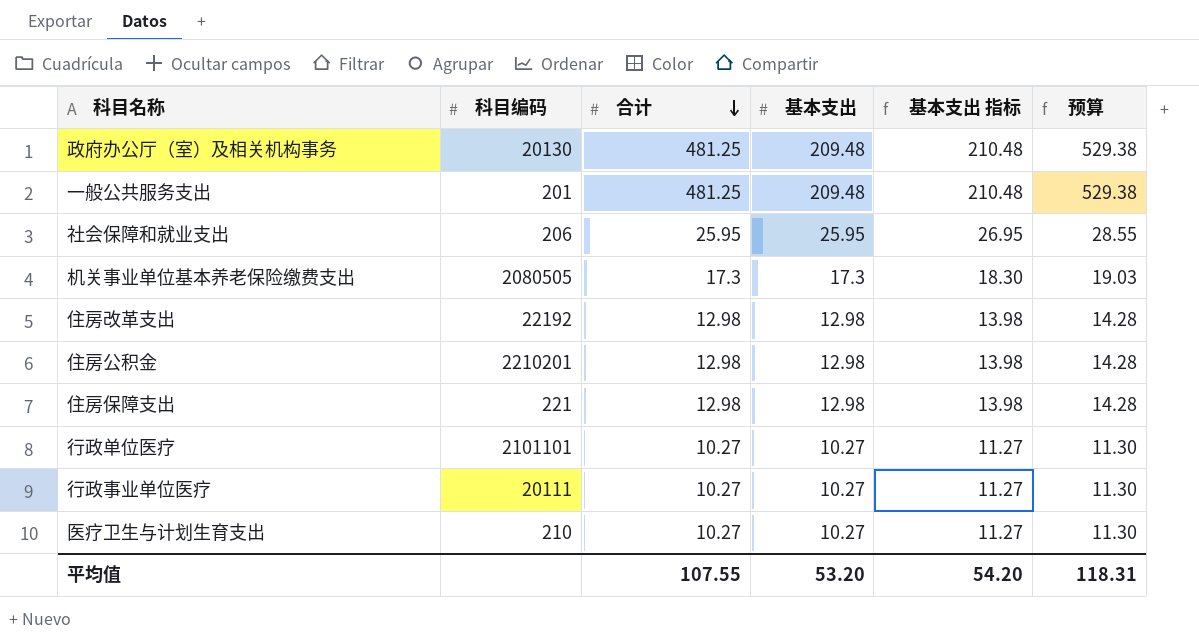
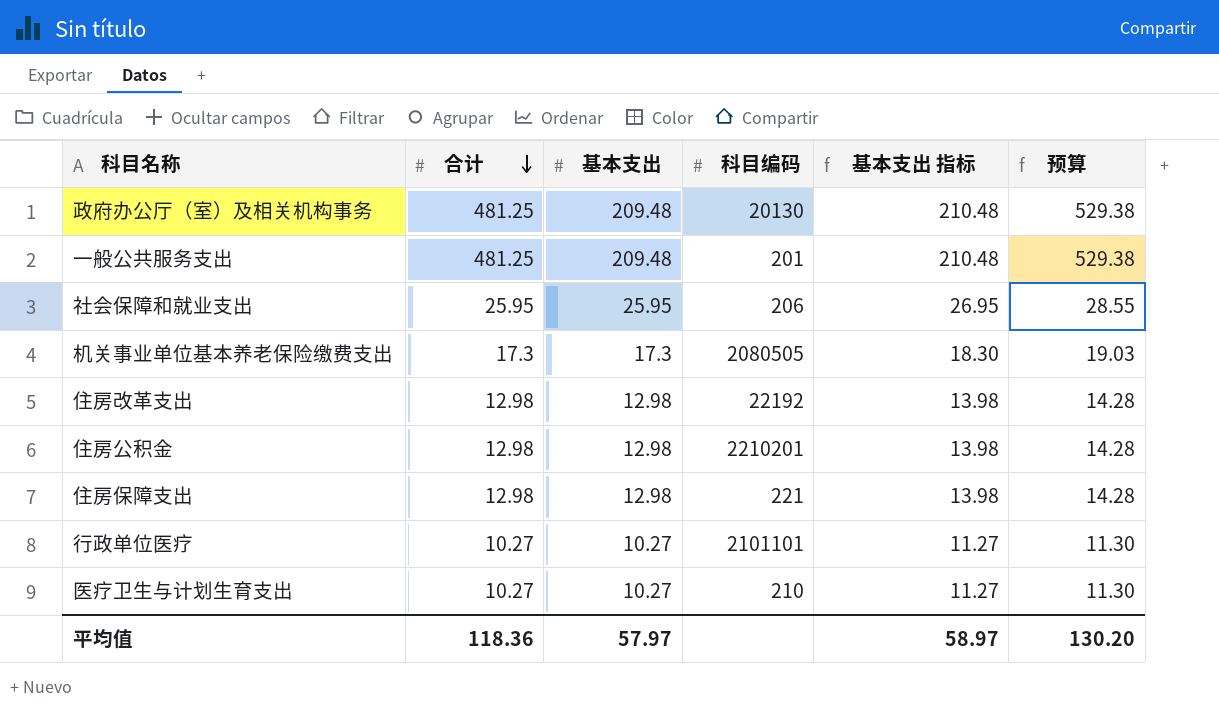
column 科目编码 | position: 2 -> 4
row 行政事业单位医疗: 20111 | 10.27 | 10.27 | 11.27 | 11.30 -> none
平均值 | 合计: 107.55 -> 118.36
平均值 | 基本支出: 53.20 -> 57.97
平均值 | 基本支出 指标: 54.20 -> 58.97
平均值 | 预算: 118.31 -> 130.20

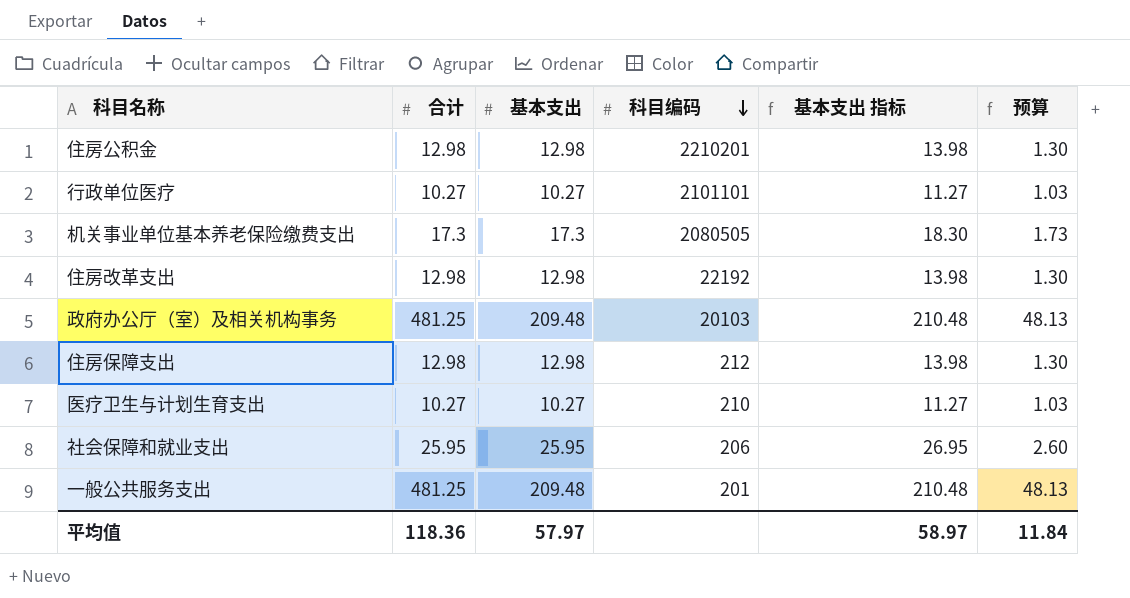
row order: 合计 descending -> 科目编码 descending
column 预算 | formula: [合计] * 1.1 -> [合计] * 0.1
政府办公厅（室）及相关机构事务 | 科目编码: 20130 -> 20103
住房保障支出 | 科目编码: 221 -> 212
平均值 | 预算: 130.20 -> 11.84

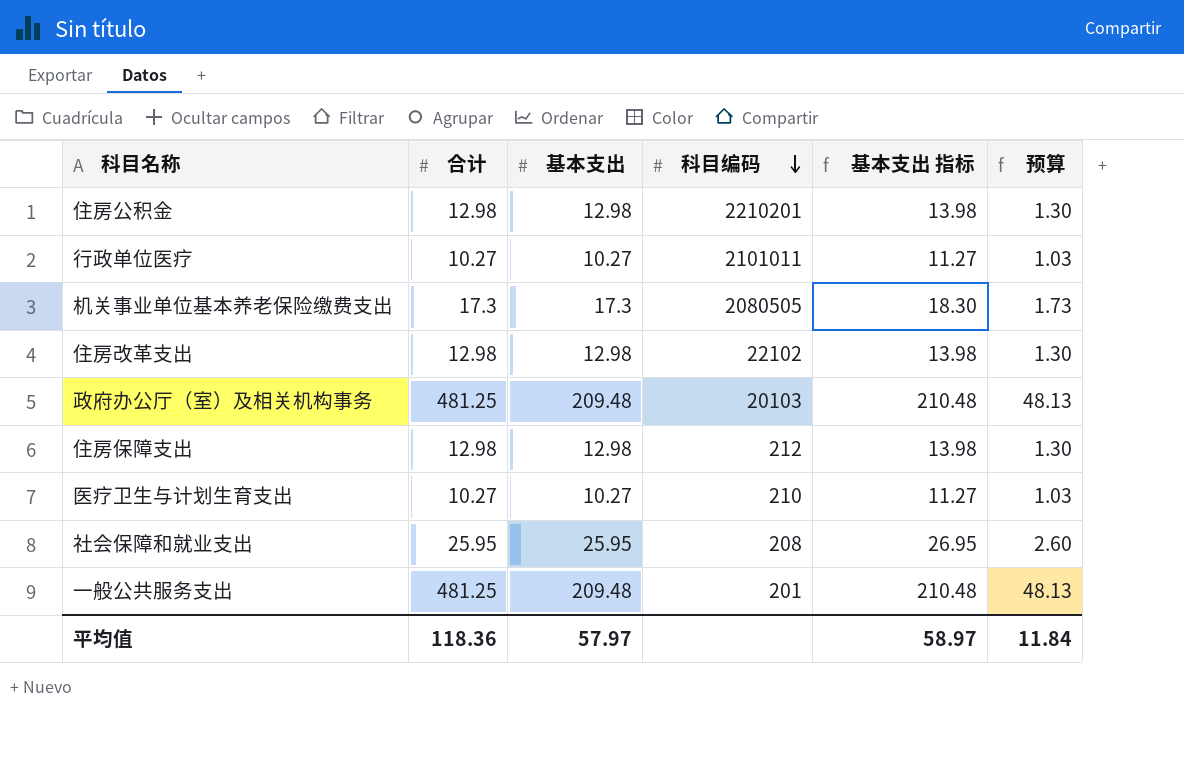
行政单位医疗 | 科目编码: 2101101 -> 2101011
住房改革支出 | 科目编码: 22192 -> 22102
社会保障和就业支出 | 科目编码: 206 -> 208

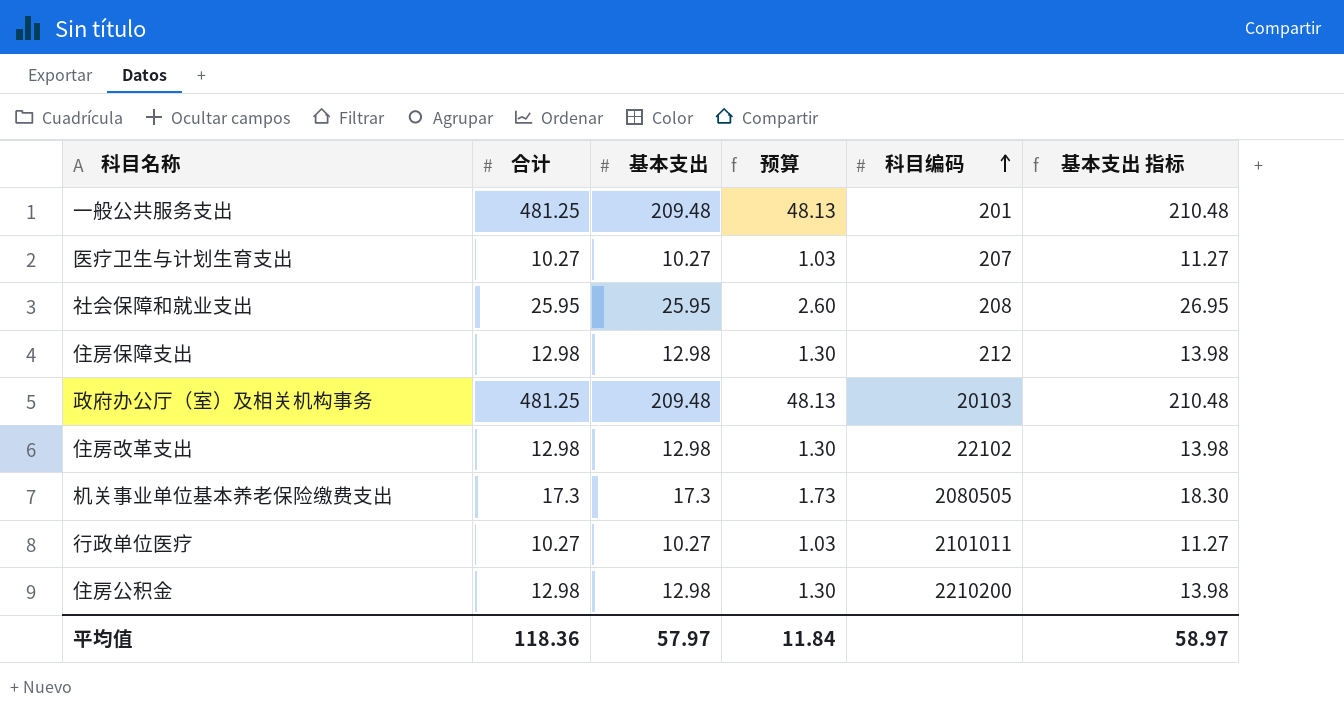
row order: 科目编码 descending -> 科目编码 ascending
column 预算 | position: 6 -> 4
医疗卫生与计划生育支出 | 科目编码: 210 -> 207
住房公积金 | 科目编码: 2210201 -> 2210200

